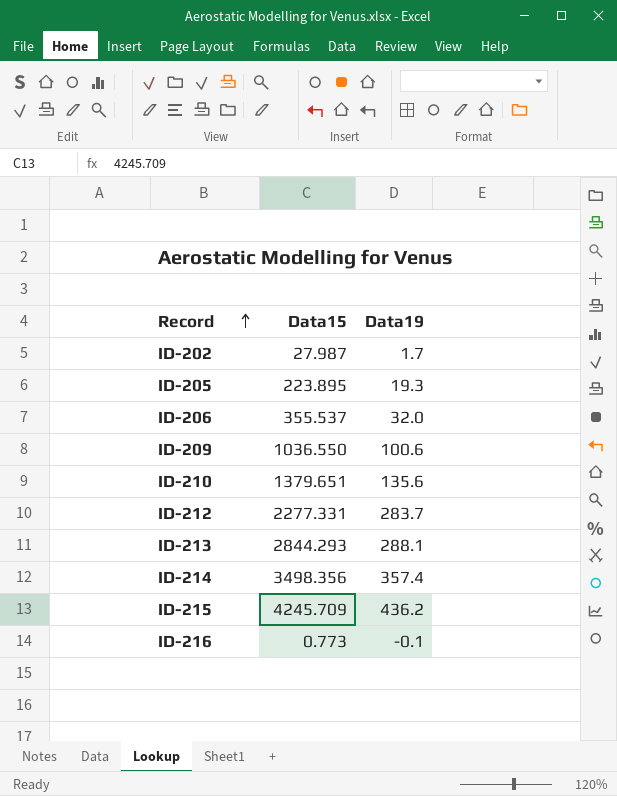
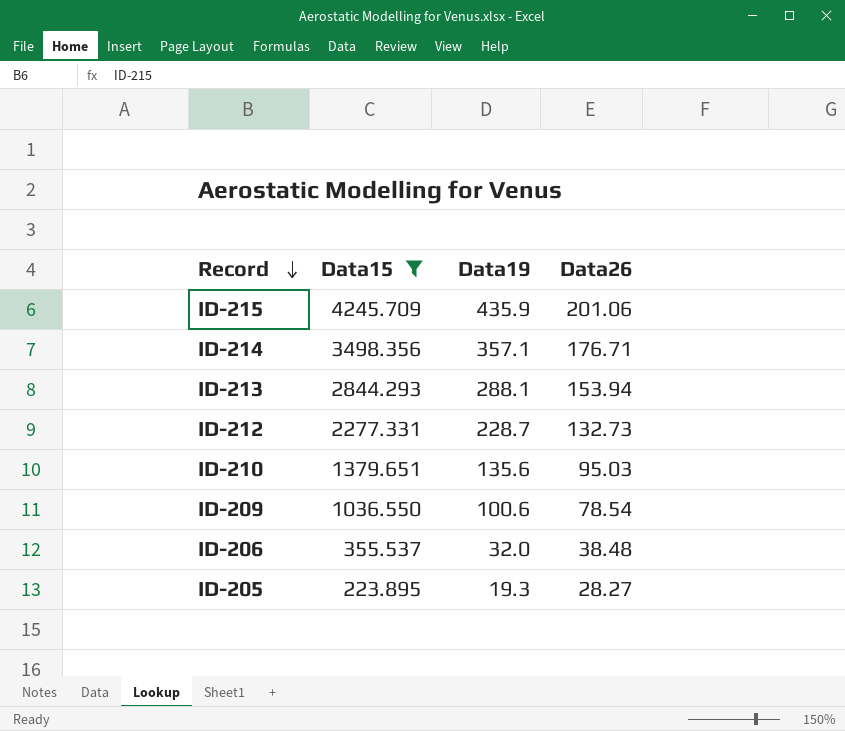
filter: none -> Data15 >= 223.895
row order: Record ascending -> Record descending
column Data26 | position: none -> 4
ID-215 | Data19: 436.2 -> 435.9
ID-214 | Data19: 357.4 -> 357.1
ID-212 | Data19: 283.7 -> 228.7

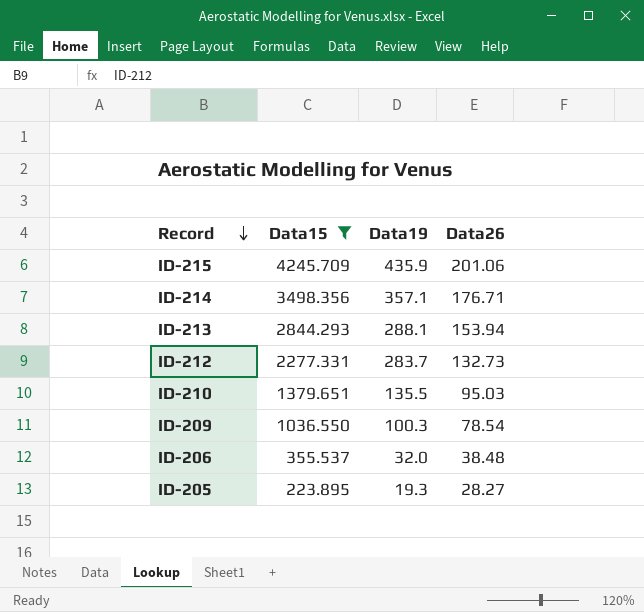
ID-212 | Data19: 228.7 -> 283.7
ID-210 | Data19: 135.6 -> 135.5
ID-209 | Data19: 100.6 -> 100.3

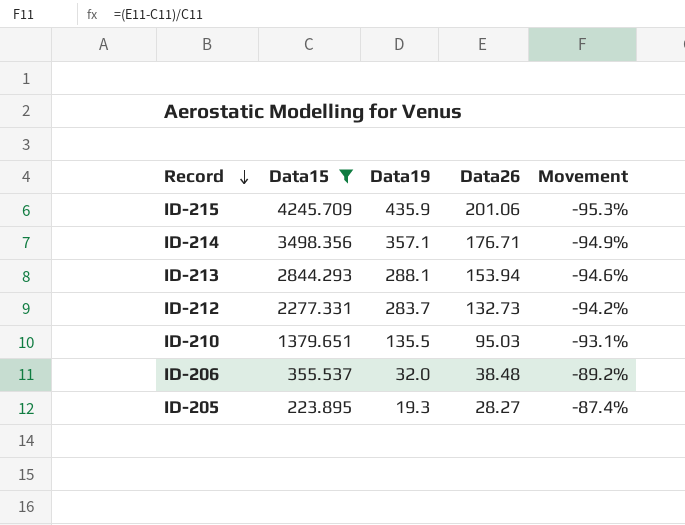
column Movement | formula: none -> ([Data26] - [Data15]) / [Data15]
row ID-209: 1036.550 | 100.3 | 78.54 -> none

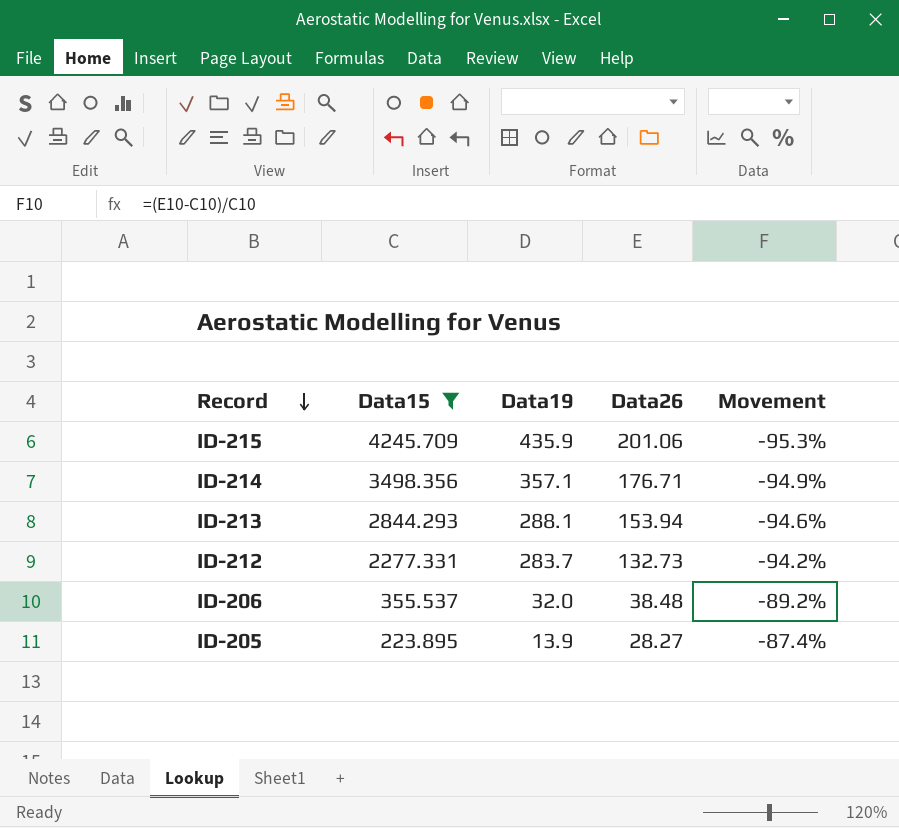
row ID-210: 1379.651 | 135.5 | 95.03 | -93.1% -> none
ID-205 | Data19: 19.3 -> 13.9

